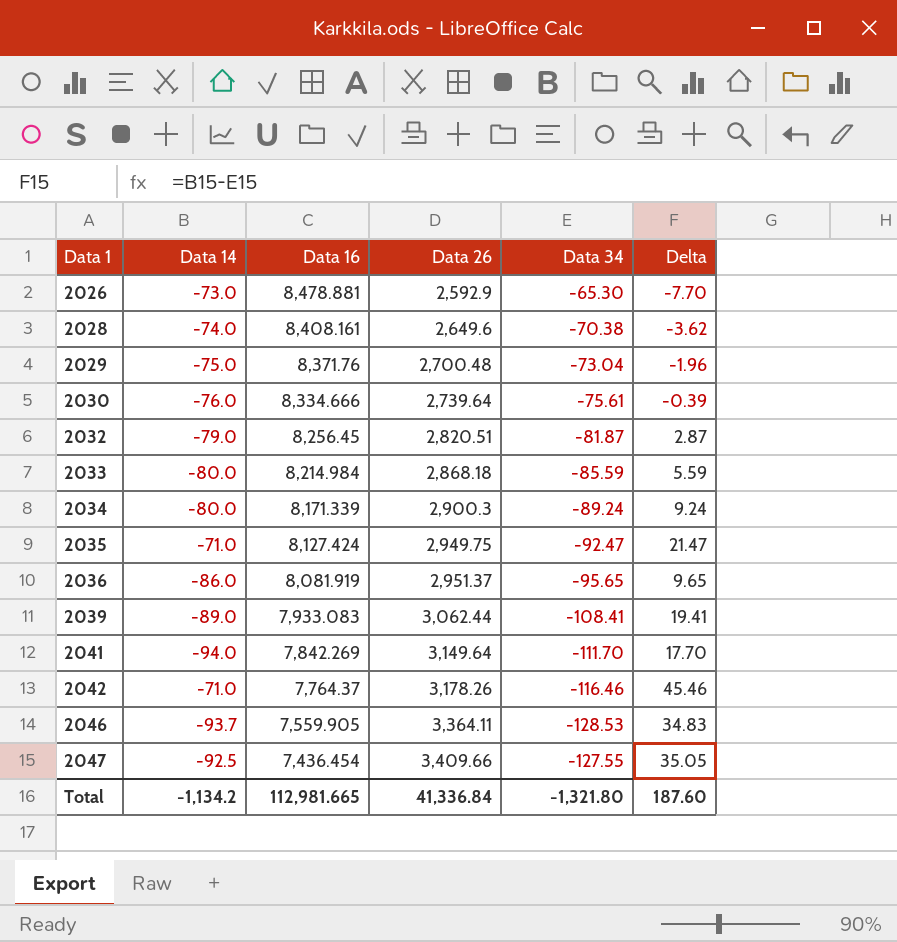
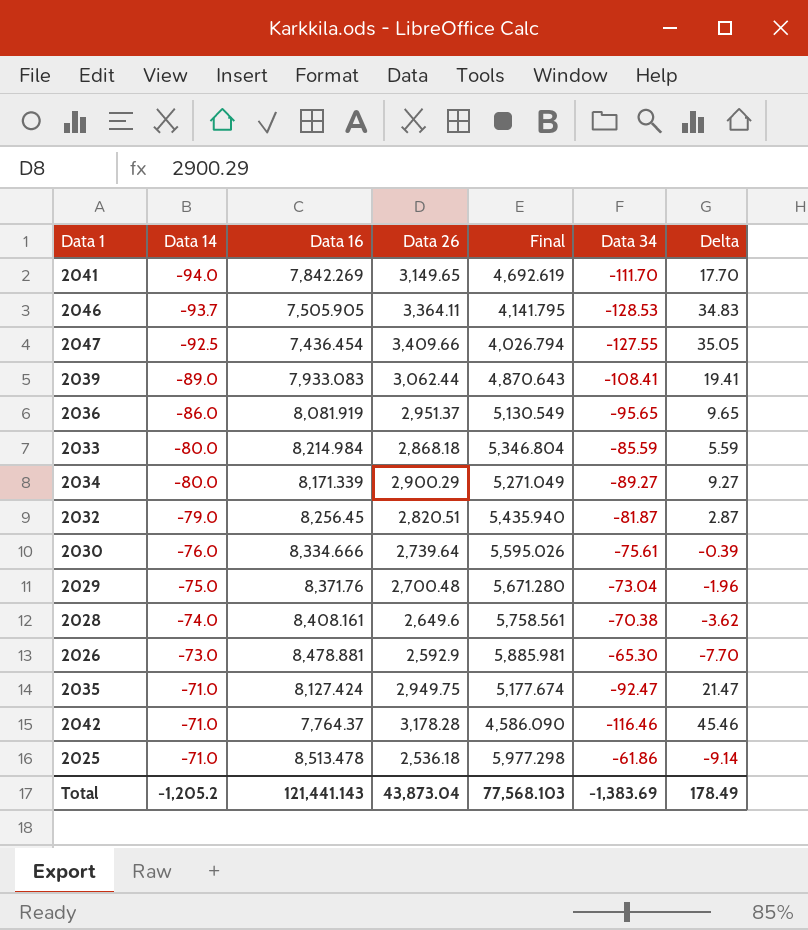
row order: Data 1 ascending -> Data 14 ascending
column Final | formula: none -> [Data 16] - [Data 26]
2041 | Data 26: 3,149.64 -> 3,149.65
2046 | Data 16: 7,559.905 -> 7,505.905
2034 | Data 26: 2,900.3 -> 2,900.29
2034 | Data 34: -89.24 -> -89.27
2034 | Delta: 9.24 -> 9.27
2042 | Data 26: 3,178.26 -> 3,178.28
row 2025: none -> -71.0 | 8,513.478 | 2,536.18 | 5,977.298 | -61.86 | -9.14
Total | Data 14: -1,134.2 -> -1,205.2
Total | Data 16: 112,981.665 -> 121,441.143
Total | Data 26: 41,336.84 -> 43,873.04
Total | Data 34: -1,321.80 -> -1,383.69
Total | Delta: 187.60 -> 178.49

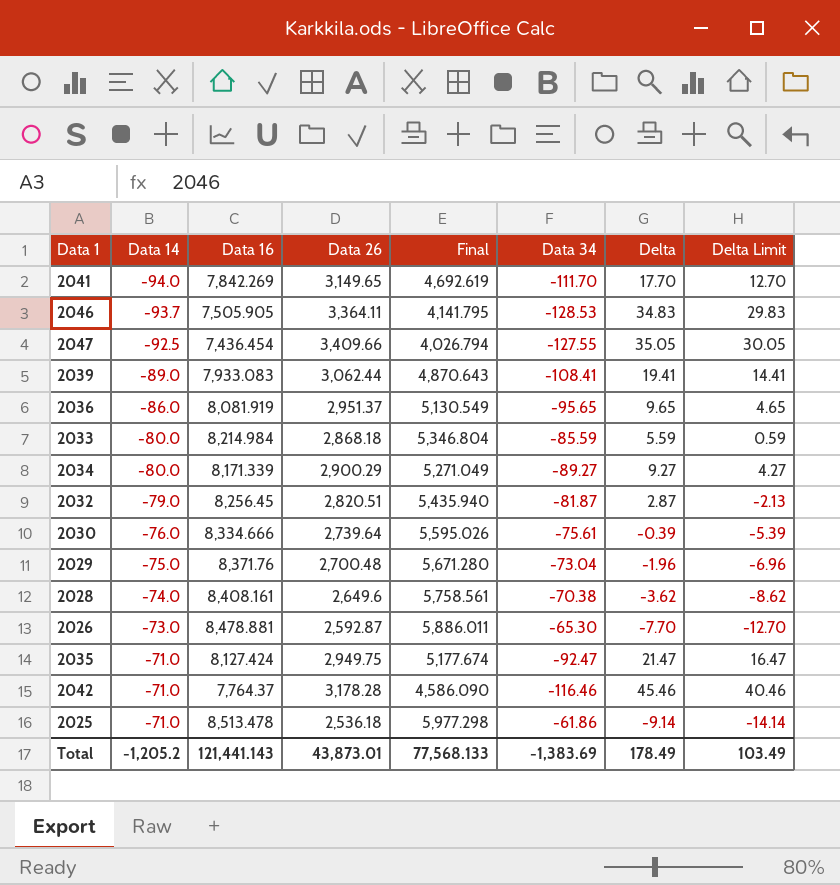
column Delta Limit | formula: none -> [Delta] - 5
2026 | Data 26: 2,592.9 -> 2,592.87
2026 | Final: 5,885.981 -> 5,886.011
Total | Data 26: 43,873.04 -> 43,873.01
Total | Final: 77,568.103 -> 77,568.133

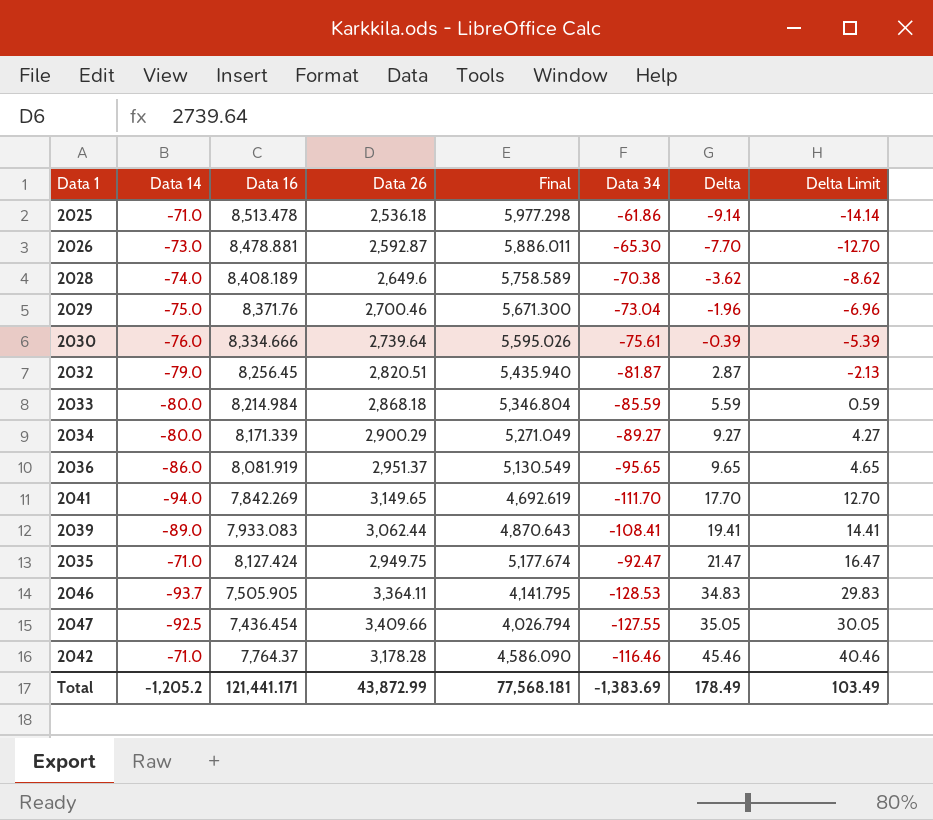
row order: Data 14 ascending -> Delta ascending
2028 | Data 16: 8,408.161 -> 8,408.189
2028 | Final: 5,758.561 -> 5,758.589
2029 | Data 26: 2,700.48 -> 2,700.46
2029 | Final: 5,671.280 -> 5,671.300
Total | Data 16: 121,441.143 -> 121,441.171
Total | Data 26: 43,873.01 -> 43,872.99
Total | Final: 77,568.133 -> 77,568.181

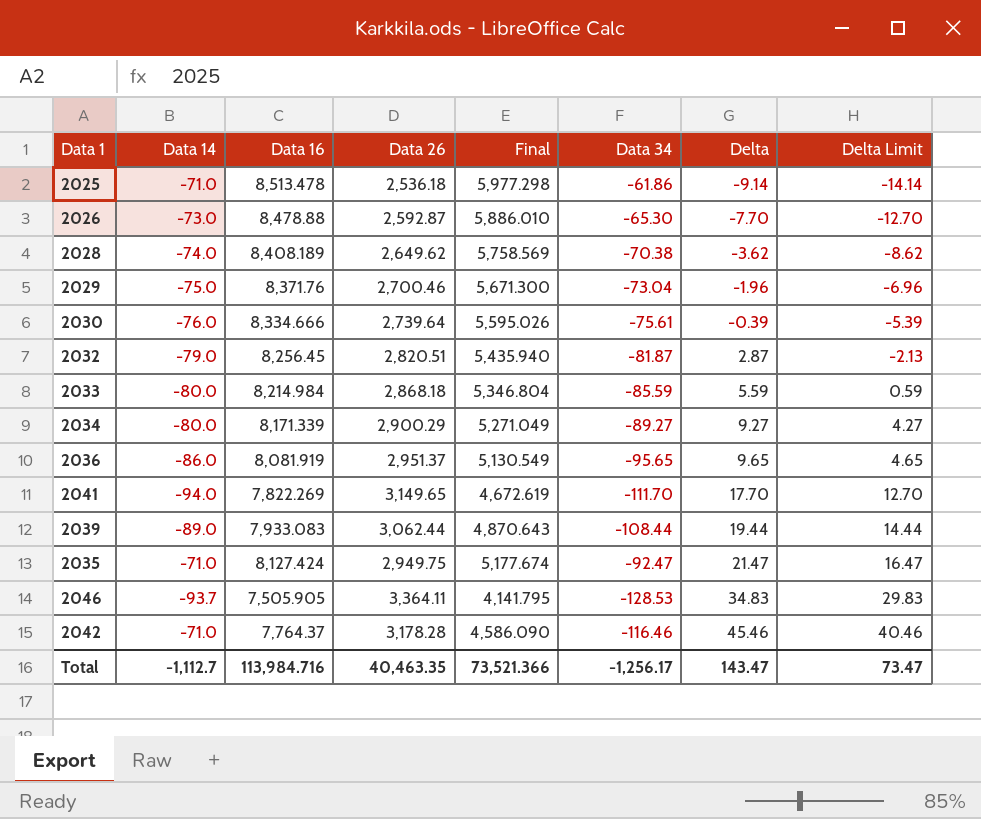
row 2047: -92.5 | 7,436.454 | 3,409.66 | 4,026.794 | -127.55 | 35.05 | 30.05 -> none
2026 | Data 16: 8,478.881 -> 8,478.88
2026 | Final: 5,886.011 -> 5,886.010
2028 | Data 26: 2,649.6 -> 2,649.62
2028 | Final: 5,758.589 -> 5,758.569
2041 | Data 16: 7,842.269 -> 7,822.269
2041 | Final: 4,692.619 -> 4,672.619
2039 | Data 34: -108.41 -> -108.44
2039 | Delta: 19.41 -> 19.44
2039 | Delta Limit: 14.41 -> 14.44
Total | Data 14: -1,205.2 -> -1,112.7
Total | Data 16: 121,441.171 -> 113,984.716
Total | Data 26: 43,872.99 -> 40,463.35
Total | Final: 77,568.181 -> 73,521.366
Total | Data 34: -1,383.69 -> -1,256.17
Total | Delta: 178.49 -> 143.47
Total | Delta Limit: 103.49 -> 73.47

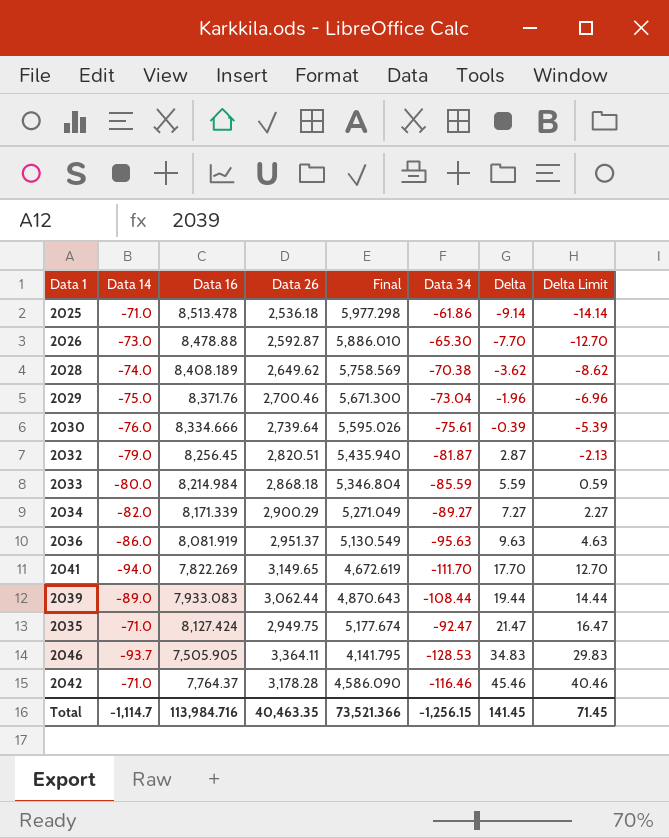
2034 | Data 14: -80.0 -> -82.0
2034 | Delta: 9.27 -> 7.27
2034 | Delta Limit: 4.27 -> 2.27
2036 | Data 34: -95.65 -> -95.63
2036 | Delta: 9.65 -> 9.63
2036 | Delta Limit: 4.65 -> 4.63
Total | Data 14: -1,112.7 -> -1,114.7
Total | Data 34: -1,256.17 -> -1,256.15
Total | Delta: 143.47 -> 141.45
Total | Delta Limit: 73.47 -> 71.45

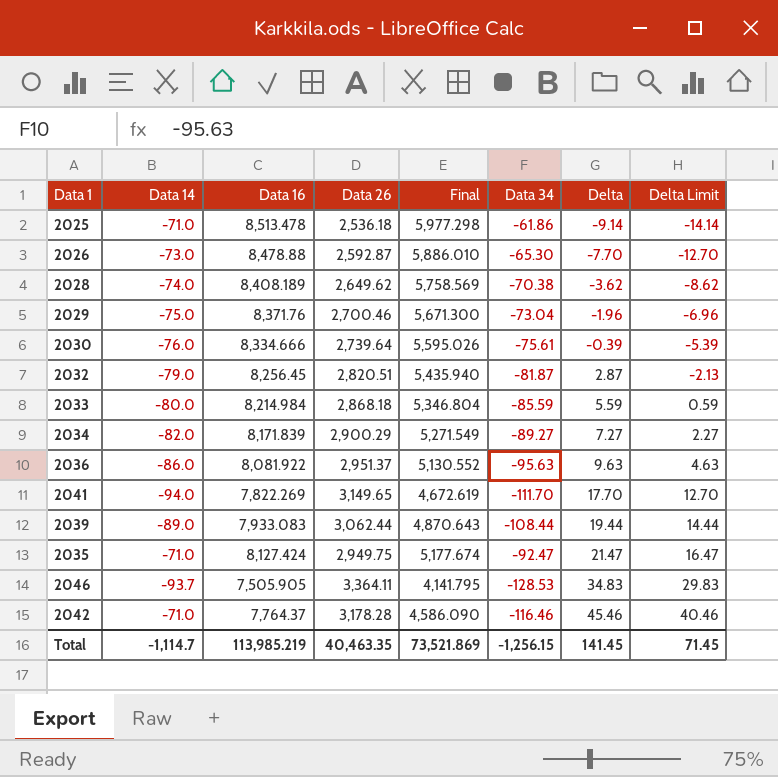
2034 | Data 16: 8,171.339 -> 8,171.839
2034 | Final: 5,271.049 -> 5,271.549
2036 | Data 16: 8,081.919 -> 8,081.922
2036 | Final: 5,130.549 -> 5,130.552
Total | Data 16: 113,984.716 -> 113,985.219
Total | Final: 73,521.366 -> 73,521.869

